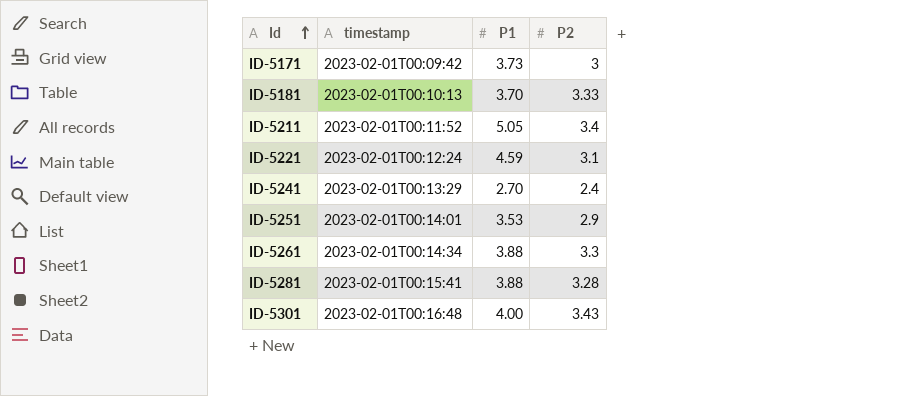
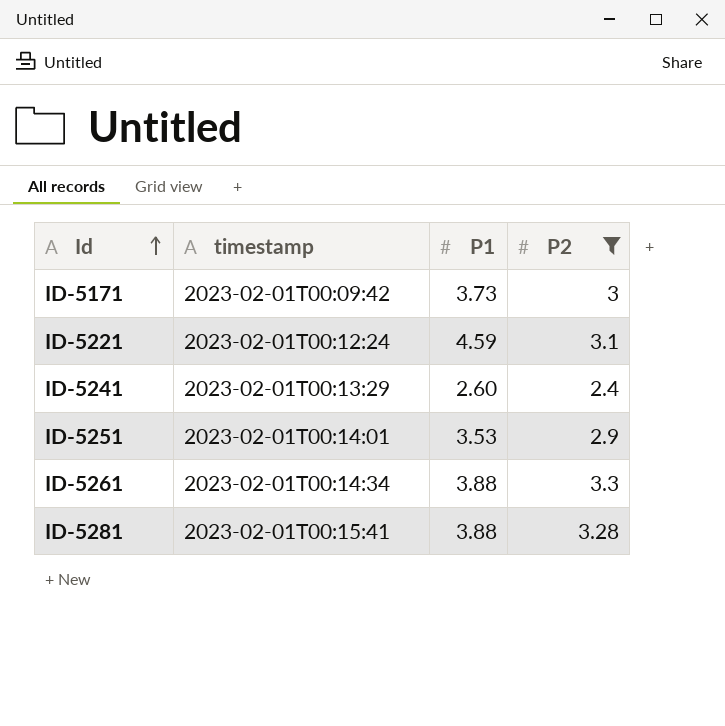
filter: none -> P2 <= 3.3
ID-5241 | P1: 2.70 -> 2.60

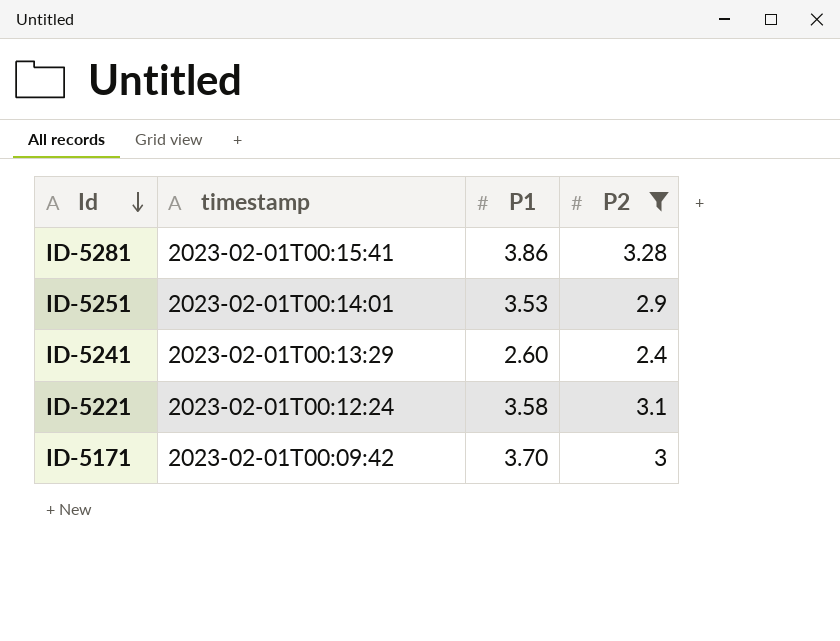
row order: Id ascending -> Id descending
row ID-5261: 2023-02-01T00:14:34 | 3.88 | 3.3 -> none
ID-5281 | P1: 3.88 -> 3.86
ID-5221 | P1: 4.59 -> 3.58
ID-5171 | P1: 3.73 -> 3.70

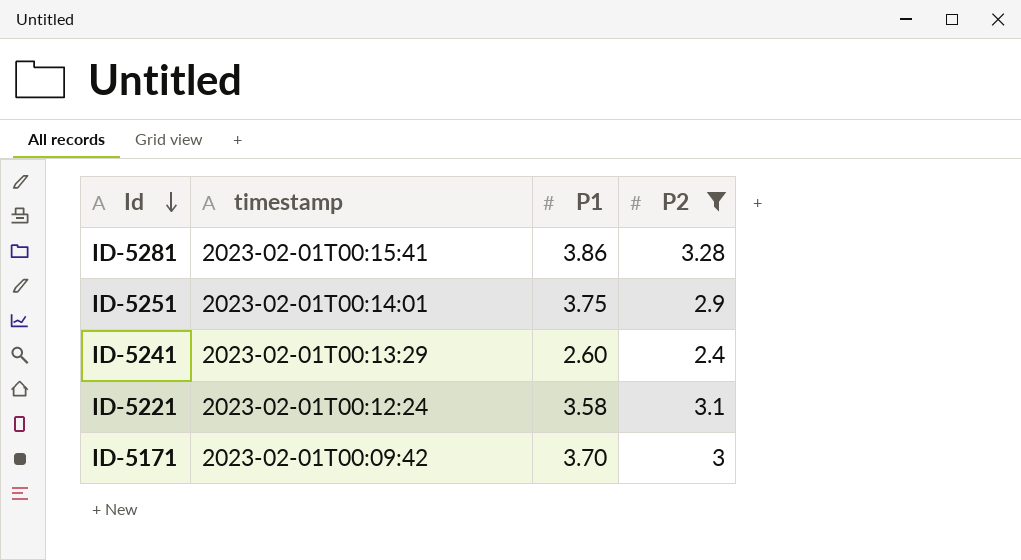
ID-5251 | P1: 3.53 -> 3.75

